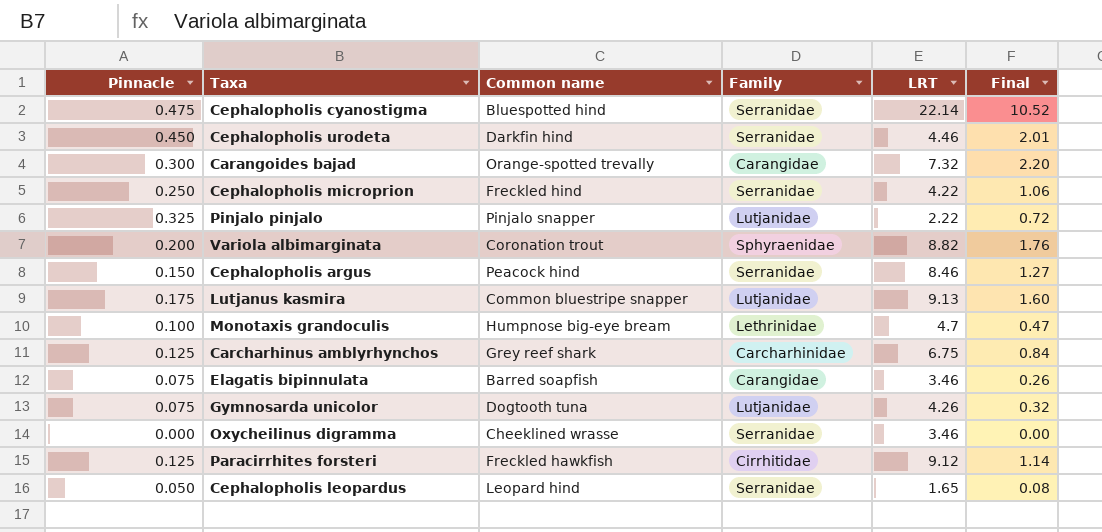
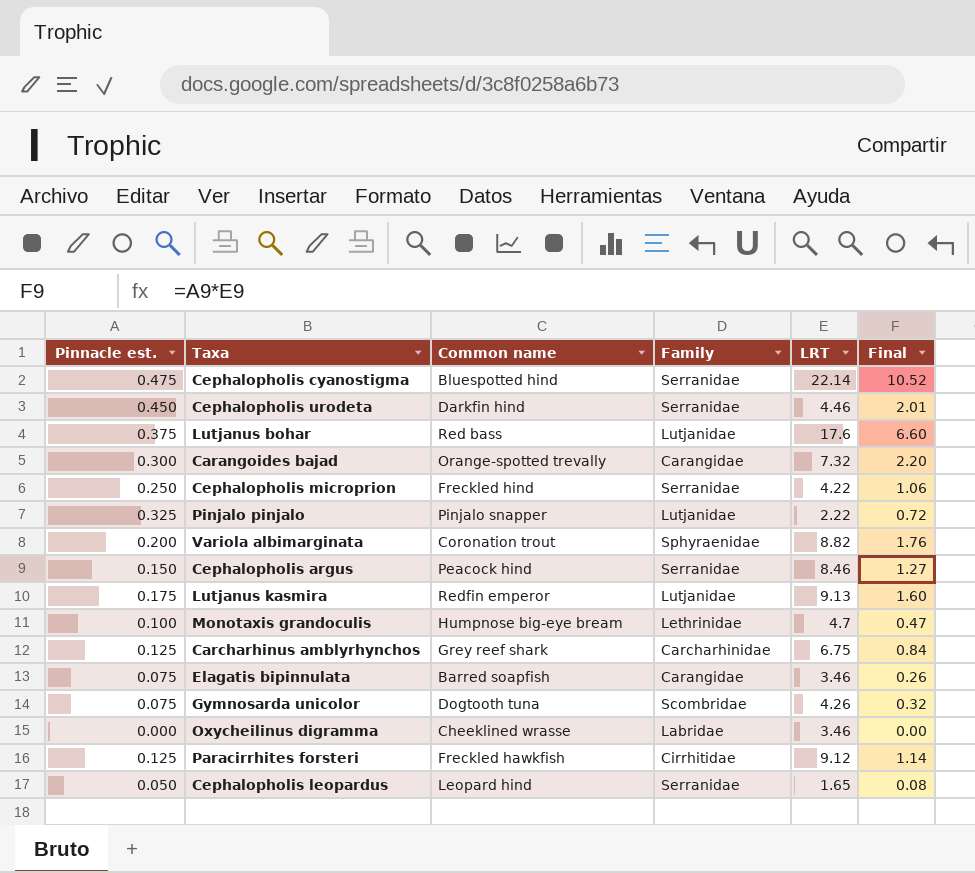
column name: Pinnacle -> Pinnacle est.
row Lutjanus bohar: none -> 0.375 | Red bass | Lutjanidae | 17.6 | 6.60
Lutjanus kasmira | Common name: Common bluestripe snapper -> Redfin emperor
Gymnosarda unicolor | Family: Lutjanidae -> Scombridae
Oxycheilinus digramma | Family: Serranidae -> Labridae

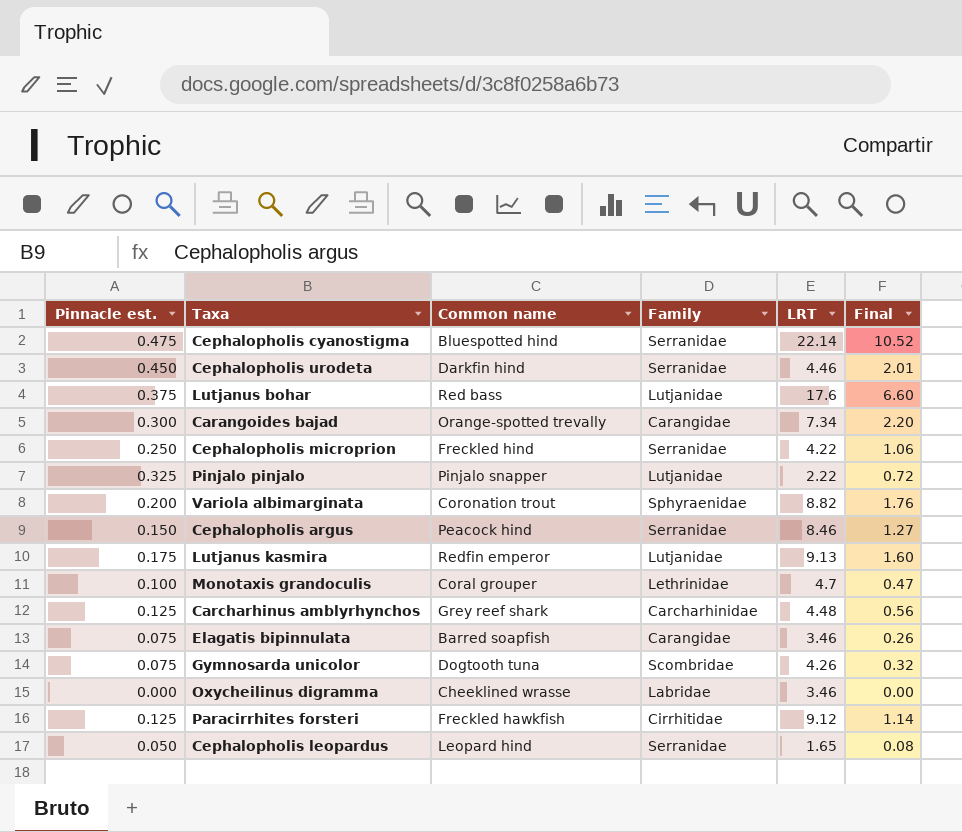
Carangoides bajad | LRT: 7.32 -> 7.34
Monotaxis grandoculis | Common name: Humpnose big-eye bream -> Coral grouper
Carcharhinus amblyrhynchos | LRT: 6.75 -> 4.48
Carcharhinus amblyrhynchos | Final: 0.84 -> 0.56

